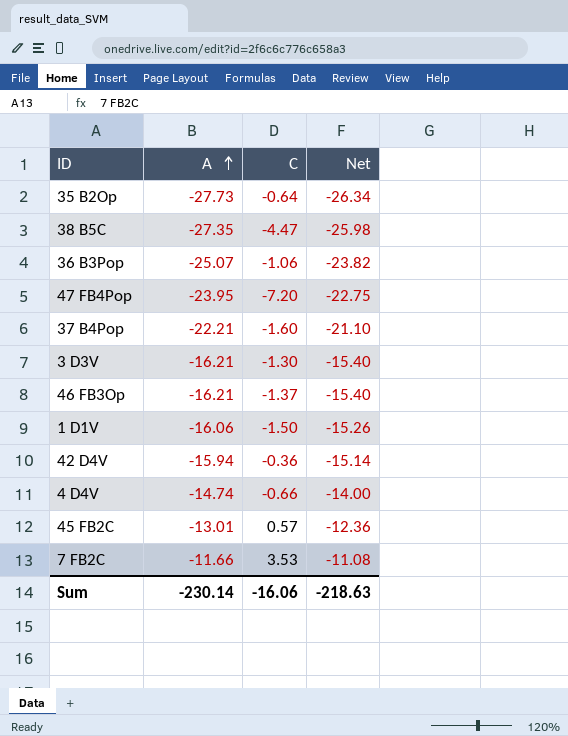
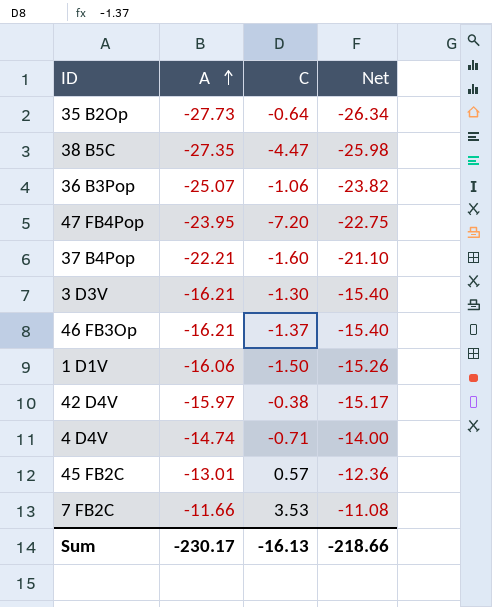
42 D4V | A: -15.94 -> -15.97
42 D4V | C: -0.36 -> -0.38
42 D4V | Net: -15.14 -> -15.17
4 D4V | C: -0.66 -> -0.71
Sum | A: -230.14 -> -230.17
Sum | C: -16.06 -> -16.13
Sum | Net: -218.63 -> -218.66

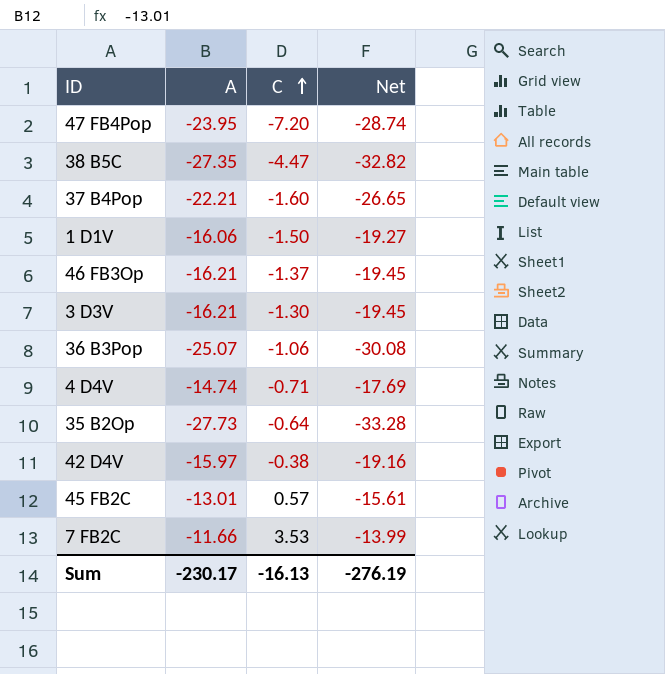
row order: A ascending -> C ascending
column Net | formula: [A] * 0.95 -> [A] * 1.2
Sum | Net: -218.66 -> -276.19

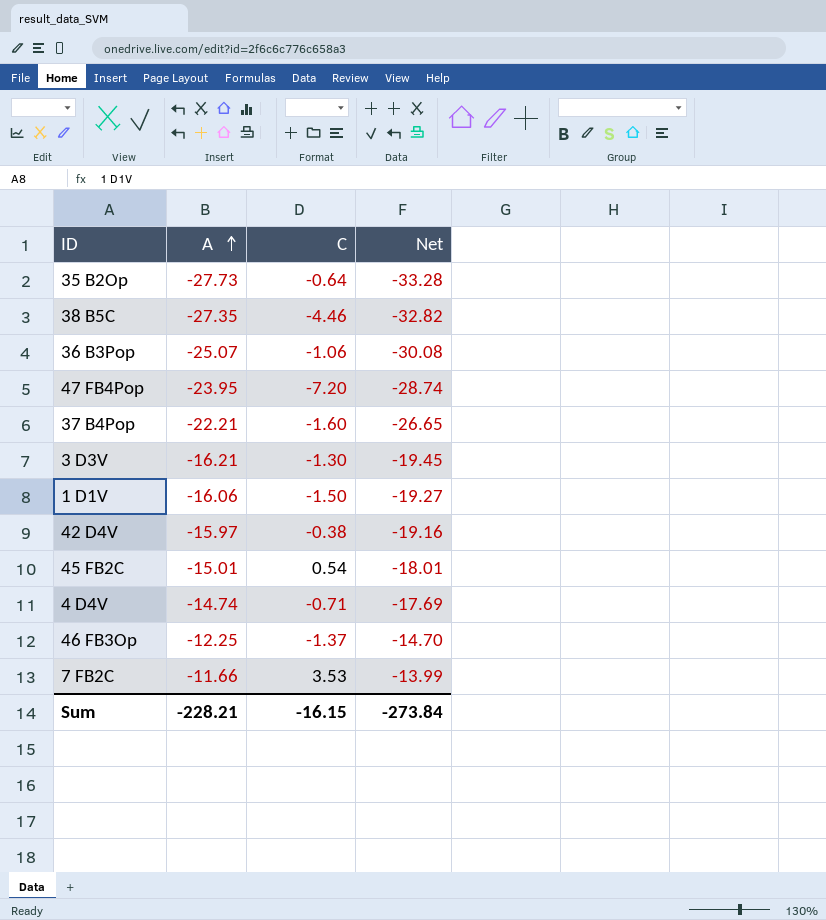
row order: C ascending -> A ascending
38 B5C | C: -4.47 -> -4.46
45 FB2C | A: -13.01 -> -15.01
45 FB2C | C: 0.57 -> 0.54
45 FB2C | Net: -15.61 -> -18.01
46 FB3Op | A: -16.21 -> -12.25
46 FB3Op | Net: -19.45 -> -14.70
Sum | A: -230.17 -> -228.21
Sum | C: -16.13 -> -16.15
Sum | Net: -276.19 -> -273.84

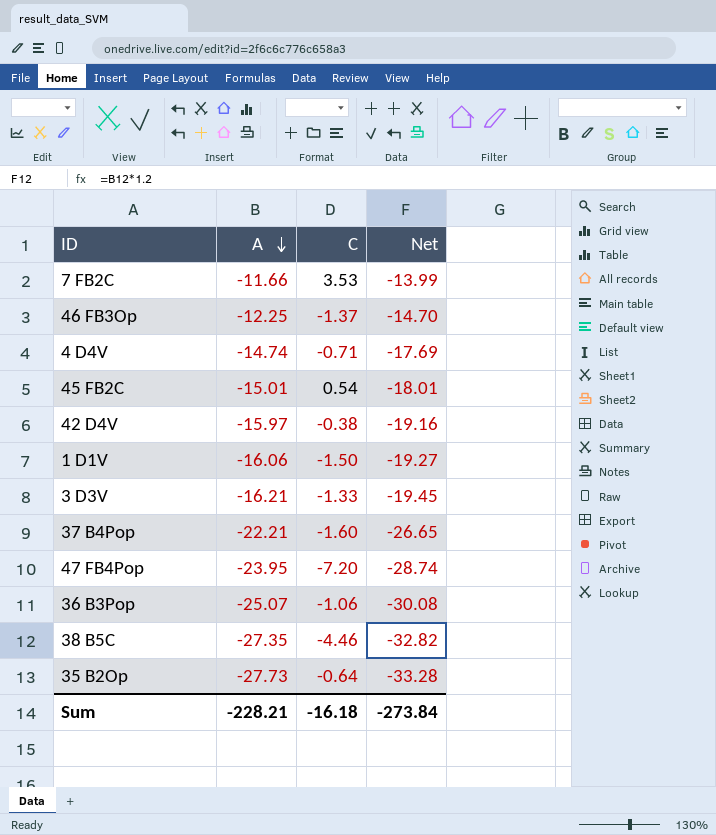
row order: A ascending -> A descending
3 D3V | C: -1.30 -> -1.33
Sum | C: -16.15 -> -16.18

